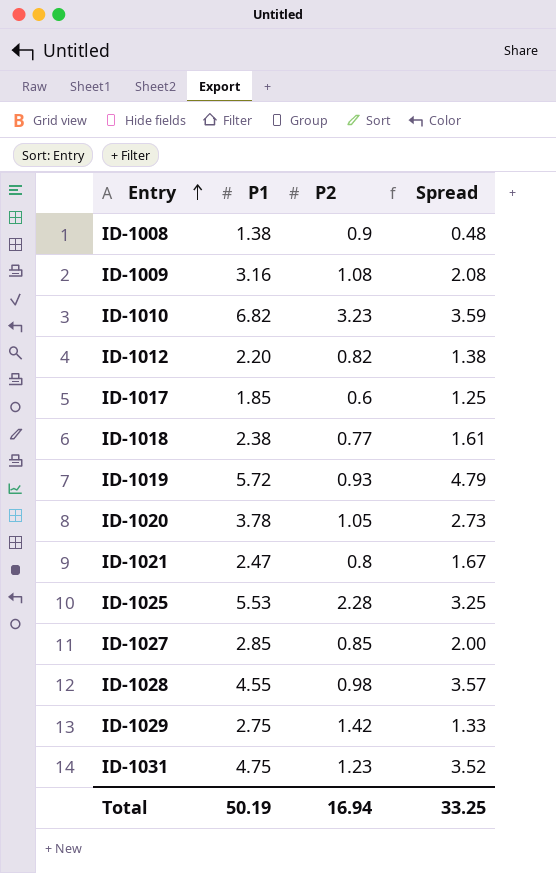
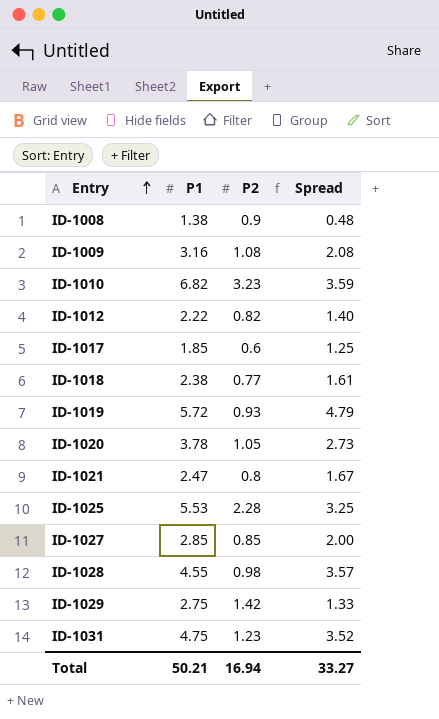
ID-1012 | P1: 2.20 -> 2.22
ID-1012 | Spread: 1.38 -> 1.40
Total | P1: 50.19 -> 50.21
Total | Spread: 33.25 -> 33.27

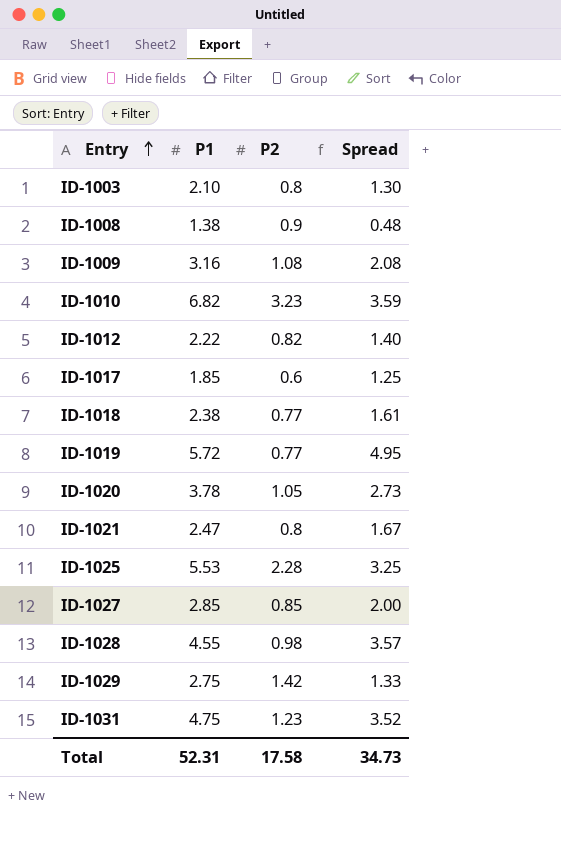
row ID-1003: none -> 2.10 | 0.8 | 1.30
ID-1019 | P2: 0.93 -> 0.77
ID-1019 | Spread: 4.79 -> 4.95
Total | P1: 50.21 -> 52.31
Total | P2: 16.94 -> 17.58
Total | Spread: 33.27 -> 34.73

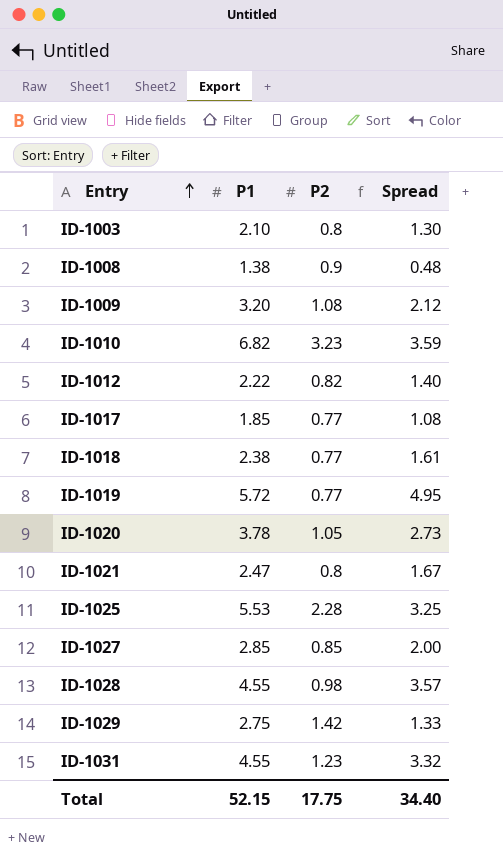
ID-1009 | P1: 3.16 -> 3.20
ID-1009 | Spread: 2.08 -> 2.12
ID-1017 | P2: 0.6 -> 0.77
ID-1017 | Spread: 1.25 -> 1.08
ID-1031 | P1: 4.75 -> 4.55
ID-1031 | Spread: 3.52 -> 3.32
Total | P1: 52.31 -> 52.15
Total | P2: 17.58 -> 17.75
Total | Spread: 34.73 -> 34.40

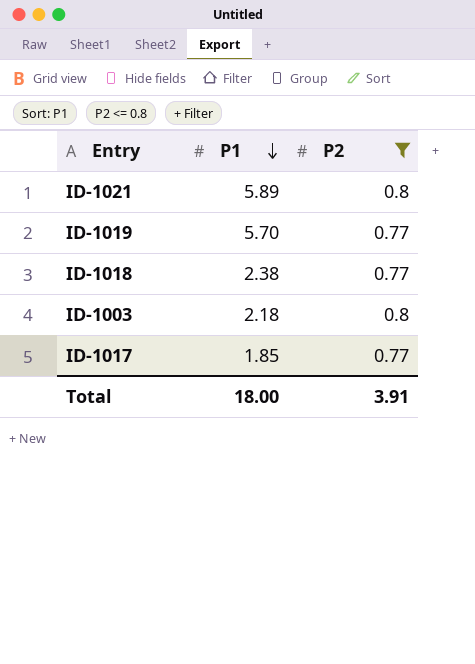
filter: none -> P2 <= 0.8
row order: Entry ascending -> P1 descending
column Spread | formula: [P1] - [P2] -> none
ID-1021 | P1: 2.47 -> 5.89
ID-1019 | P1: 5.72 -> 5.70
ID-1003 | P1: 2.10 -> 2.18
Total | P1: 52.15 -> 18.00
Total | P2: 17.75 -> 3.91

